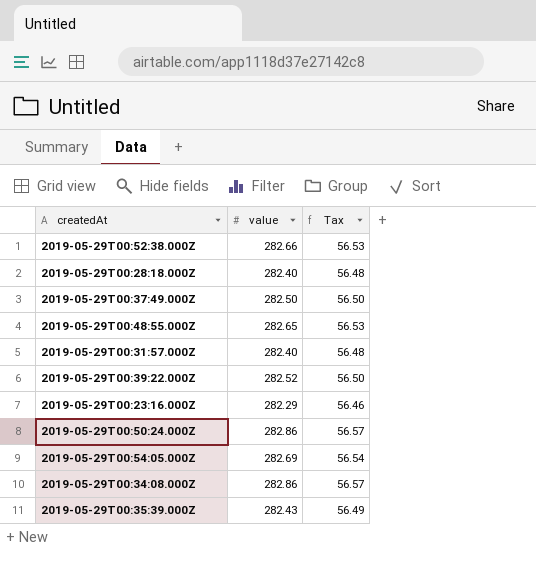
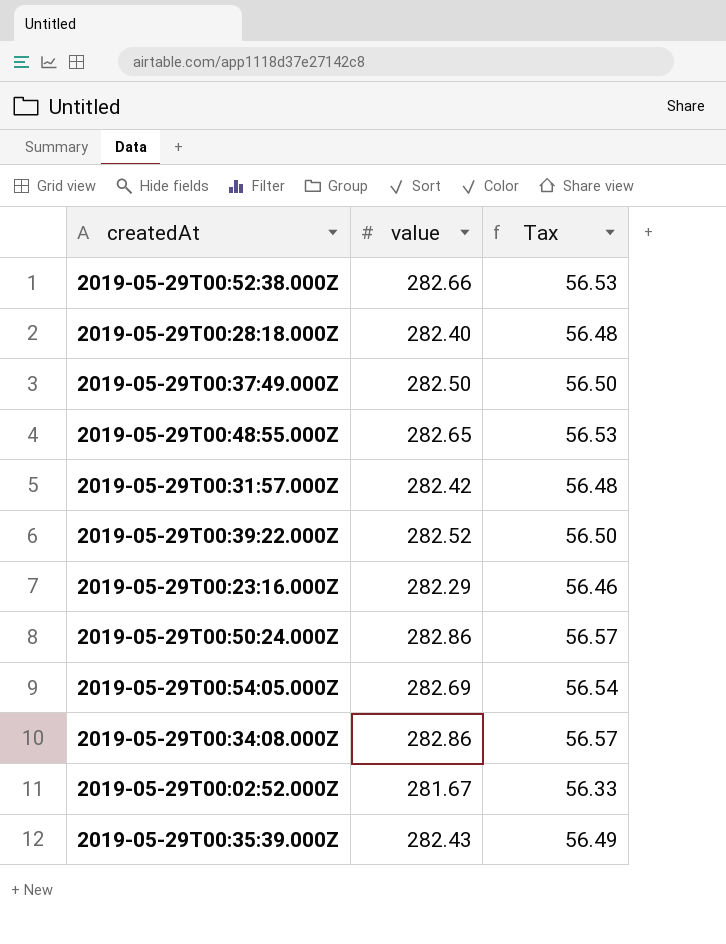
2019-05-29T00:31:57.000Z | value: 282.40 -> 282.42
row 2019-05-29T00:02:52.000Z: none -> 281.67 | 56.33

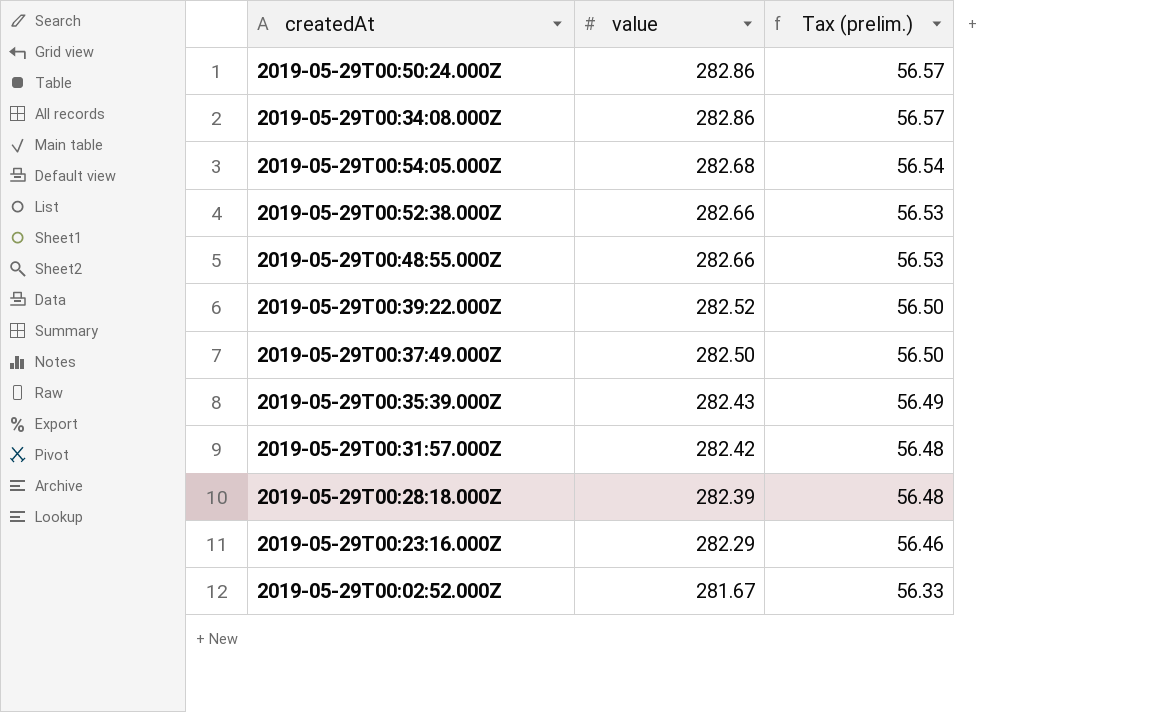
row order: none -> value descending
column name: Tax -> Tax (prelim.)
2019-05-29T00:54:05.000Z | value: 282.69 -> 282.68
2019-05-29T00:48:55.000Z | value: 282.65 -> 282.66
2019-05-29T00:28:18.000Z | value: 282.40 -> 282.39

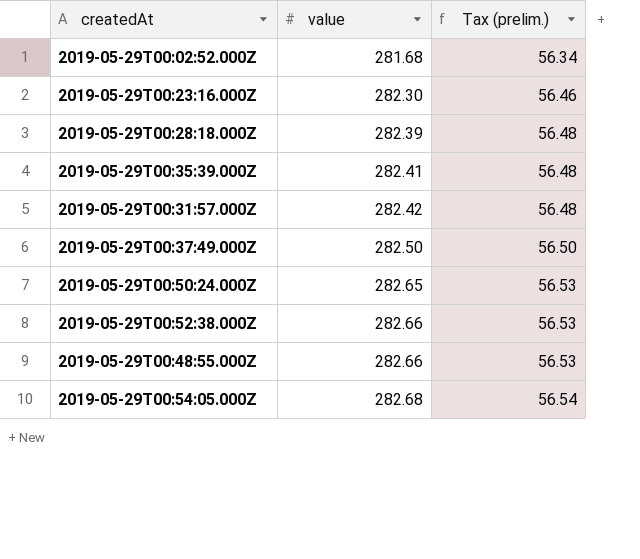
row order: value descending -> value ascending
row 2019-05-29T00:34:08.000Z: 282.86 | 56.57 -> none
row 2019-05-29T00:39:22.000Z: 282.52 | 56.50 -> none
2019-05-29T00:02:52.000Z | value: 281.67 -> 281.68
2019-05-29T00:02:52.000Z | Tax (prelim.): 56.33 -> 56.34
2019-05-29T00:23:16.000Z | value: 282.29 -> 282.30
2019-05-29T00:35:39.000Z | value: 282.43 -> 282.41
2019-05-29T00:35:39.000Z | Tax (prelim.): 56.49 -> 56.48
2019-05-29T00:50:24.000Z | value: 282.86 -> 282.65
2019-05-29T00:50:24.000Z | Tax (prelim.): 56.57 -> 56.53

